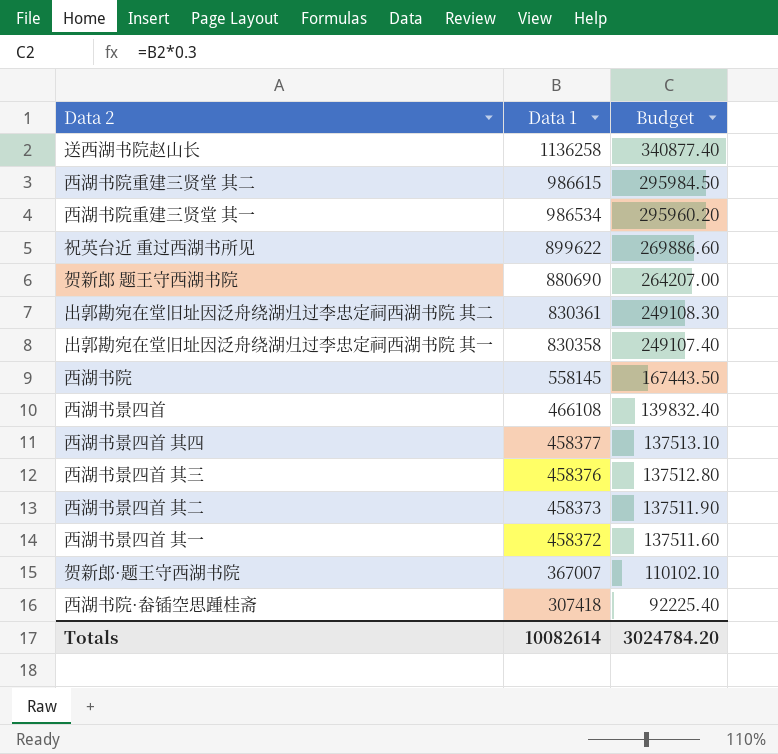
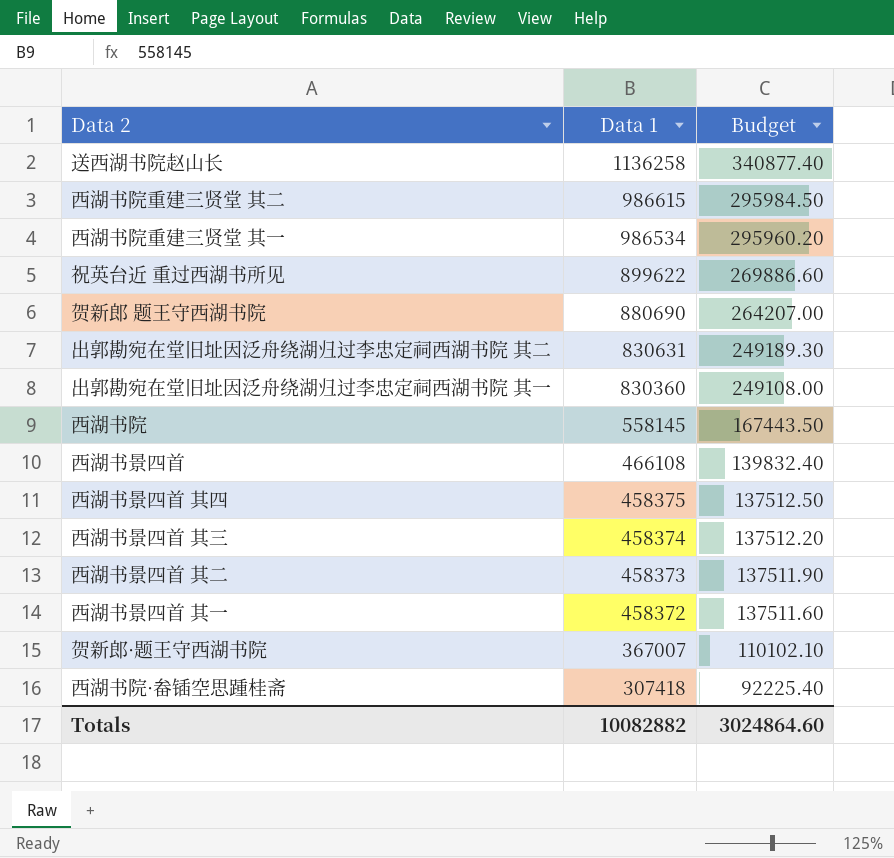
出郭勘宛在堂旧址因泛舟绕湖归过李忠定祠西湖书院 其二 | Data 1: 830361 -> 830631
出郭勘宛在堂旧址因泛舟绕湖归过李忠定祠西湖书院 其二 | Budget: 249108.30 -> 249189.30
出郭勘宛在堂旧址因泛舟绕湖归过李忠定祠西湖书院 其一 | Data 1: 830358 -> 830360
出郭勘宛在堂旧址因泛舟绕湖归过李忠定祠西湖书院 其一 | Budget: 249107.40 -> 249108.00
西湖书景四首 其四 | Data 1: 458377 -> 458375
西湖书景四首 其四 | Budget: 137513.10 -> 137512.50
西湖书景四首 其三 | Data 1: 458376 -> 458374
西湖书景四首 其三 | Budget: 137512.80 -> 137512.20
Totals | Data 1: 10082614 -> 10082882
Totals | Budget: 3024784.20 -> 3024864.60

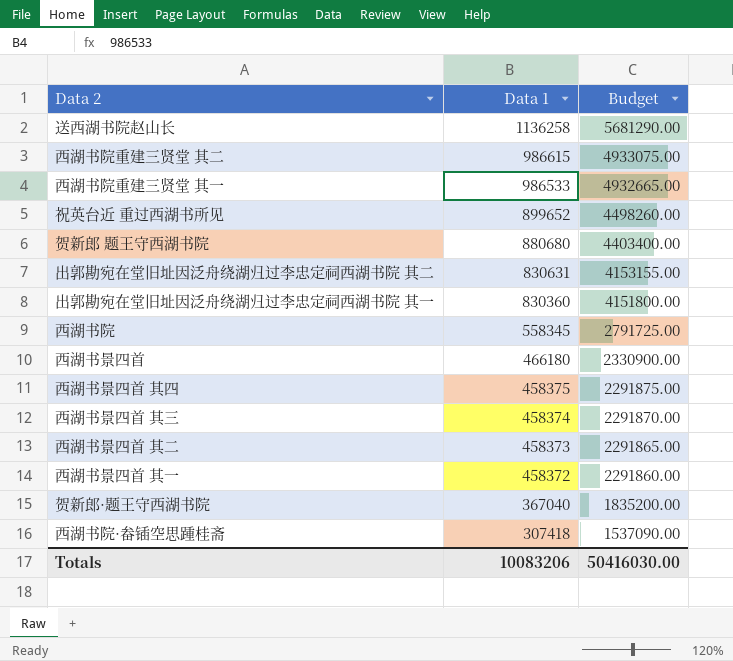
column Budget | formula: [Data 1] * 0.3 -> [Data 1] * 5
西湖书院重建三贤堂 其一 | Data 1: 986534 -> 986533
祝英台近 重过西湖书所见 | Data 1: 899622 -> 899652
贺新郎 题王守西湖书院 | Data 1: 880690 -> 880680
西湖书院 | Data 1: 558145 -> 558345
西湖书景四首 | Data 1: 466108 -> 466180
贺新郎·题王守西湖书院 | Data 1: 367007 -> 367040
Totals | Data 1: 10082882 -> 10083206
Totals | Budget: 3024864.60 -> 50416030.00

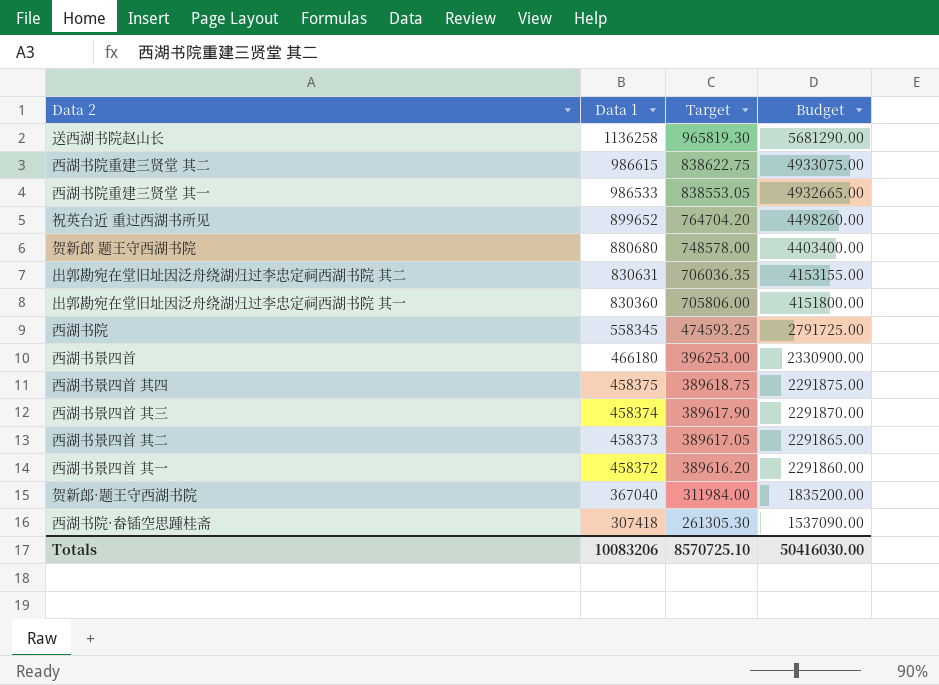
column Target | formula: none -> [Data 1] * 0.85

